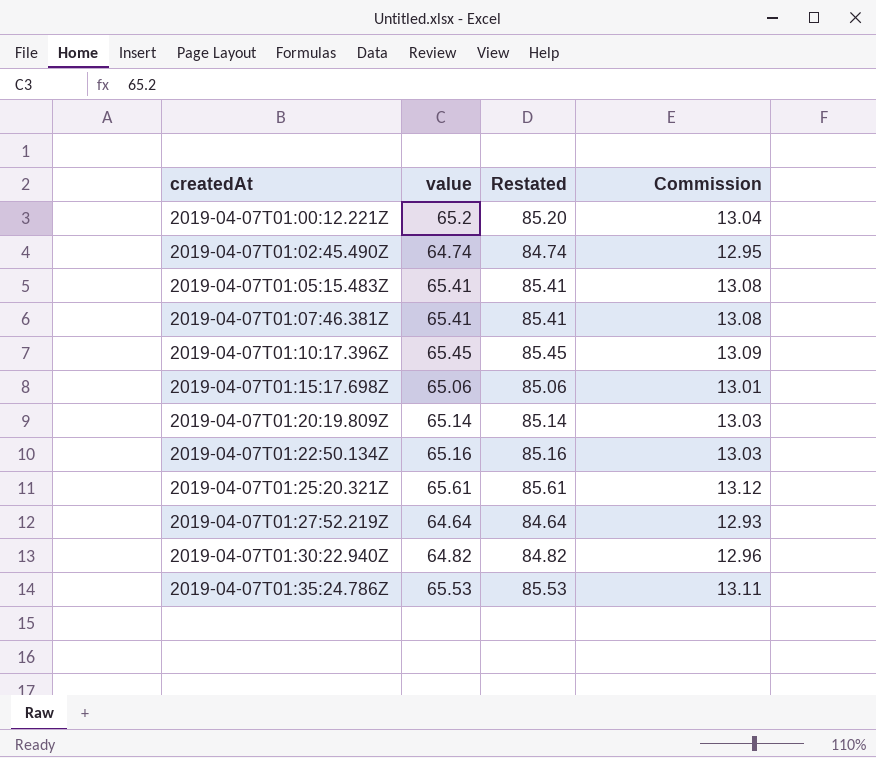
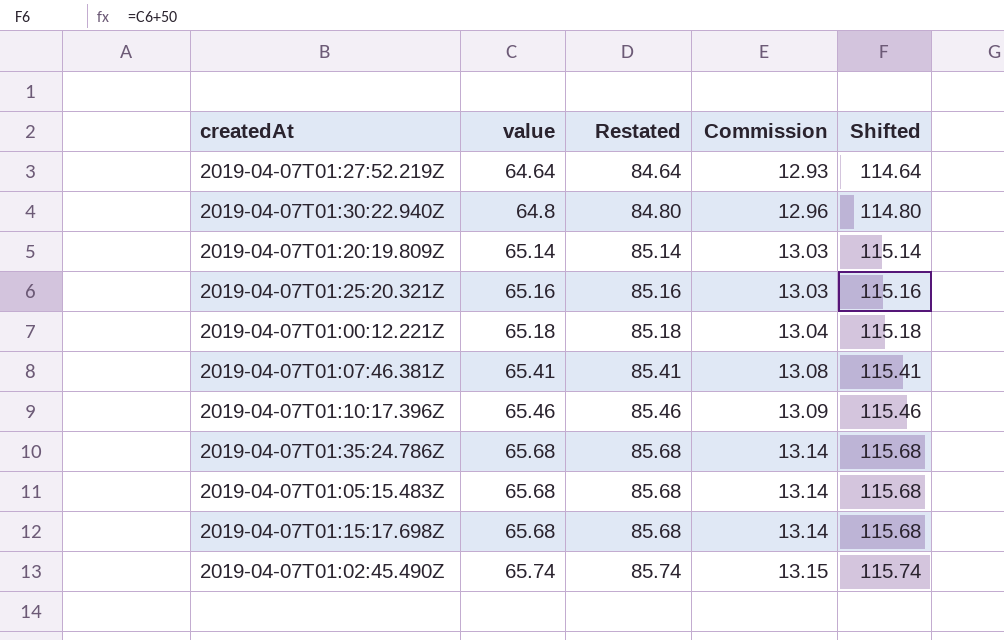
row order: createdAt ascending -> value ascending
column Shifted | formula: none -> [value] + 50
row 2019-04-07T01:22:50.134Z: 65.16 | 85.16 | 13.03 -> none
2019-04-07T01:30:22.940Z | value: 64.82 -> 64.8
2019-04-07T01:30:22.940Z | Restated: 84.82 -> 84.80
2019-04-07T01:25:20.321Z | value: 65.61 -> 65.16
2019-04-07T01:25:20.321Z | Restated: 85.61 -> 85.16
2019-04-07T01:25:20.321Z | Commission: 13.12 -> 13.03
2019-04-07T01:00:12.221Z | value: 65.2 -> 65.18
2019-04-07T01:00:12.221Z | Restated: 85.20 -> 85.18
2019-04-07T01:10:17.396Z | value: 65.45 -> 65.46
2019-04-07T01:10:17.396Z | Restated: 85.45 -> 85.46
2019-04-07T01:35:24.786Z | value: 65.53 -> 65.68
2019-04-07T01:35:24.786Z | Restated: 85.53 -> 85.68
2019-04-07T01:35:24.786Z | Commission: 13.11 -> 13.14
2019-04-07T01:05:15.483Z | value: 65.41 -> 65.68
2019-04-07T01:05:15.483Z | Restated: 85.41 -> 85.68
2019-04-07T01:05:15.483Z | Commission: 13.08 -> 13.14
2019-04-07T01:15:17.698Z | value: 65.06 -> 65.68
2019-04-07T01:15:17.698Z | Restated: 85.06 -> 85.68
2019-04-07T01:15:17.698Z | Commission: 13.01 -> 13.14
2019-04-07T01:02:45.490Z | value: 64.74 -> 65.74
2019-04-07T01:02:45.490Z | Restated: 84.74 -> 85.74
2019-04-07T01:02:45.490Z | Commission: 12.95 -> 13.15

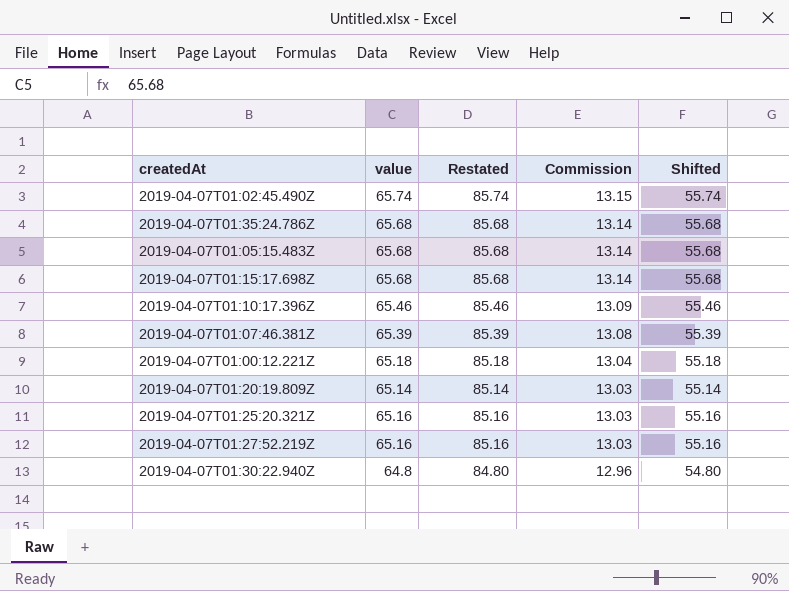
row order: value ascending -> Commission descending
column Shifted | formula: [value] + 50 -> [value] - 10
2019-04-07T01:07:46.381Z | value: 65.41 -> 65.39
2019-04-07T01:07:46.381Z | Restated: 85.41 -> 85.39
2019-04-07T01:27:52.219Z | value: 64.64 -> 65.16
2019-04-07T01:27:52.219Z | Restated: 84.64 -> 85.16
2019-04-07T01:27:52.219Z | Commission: 12.93 -> 13.03

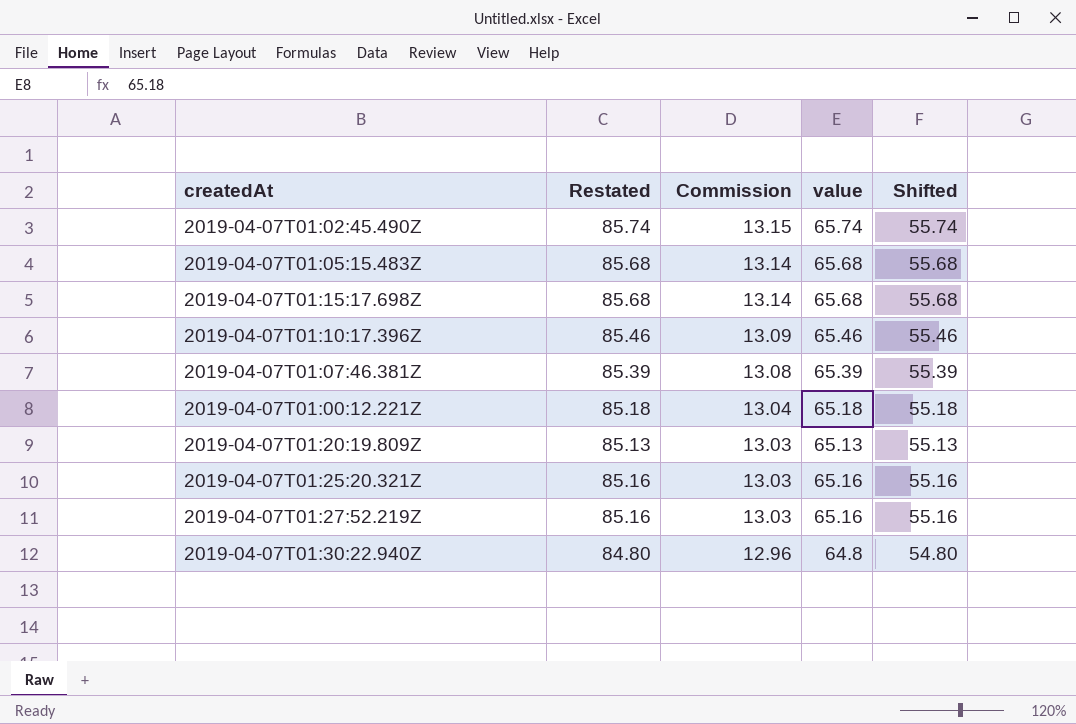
column value | position: 2 -> 4
row 2019-04-07T01:35:24.786Z: 65.68 | 85.68 | 13.14 | 55.68 -> none
2019-04-07T01:20:19.809Z | Restated: 85.14 -> 85.13
2019-04-07T01:20:19.809Z | value: 65.14 -> 65.13
2019-04-07T01:20:19.809Z | Shifted: 55.14 -> 55.13

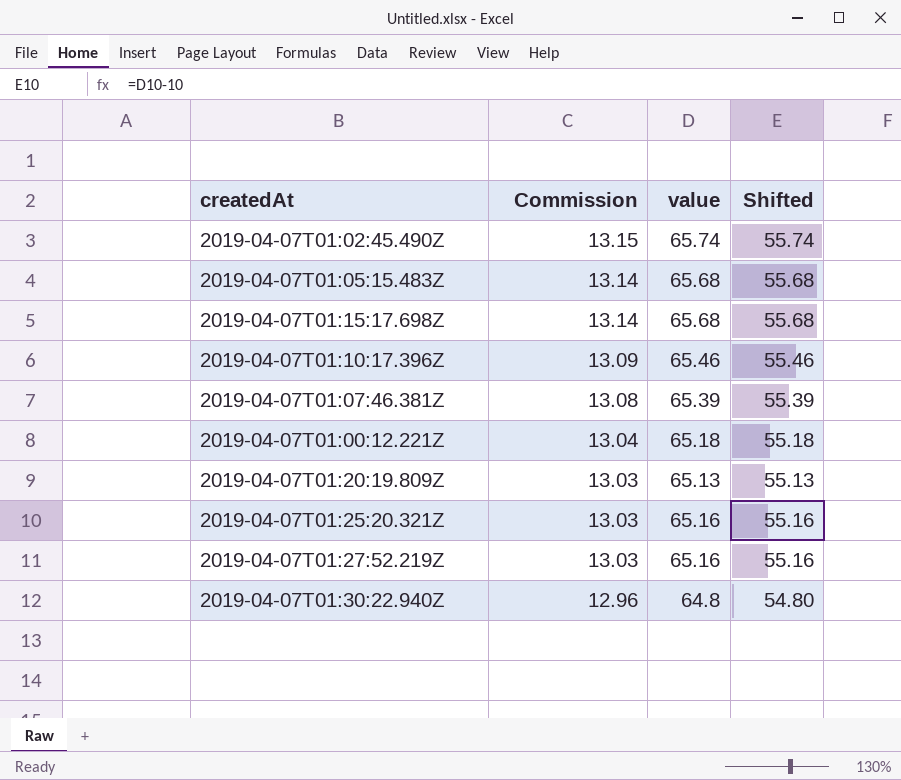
column Restated | formula: [value] + 20 -> none

